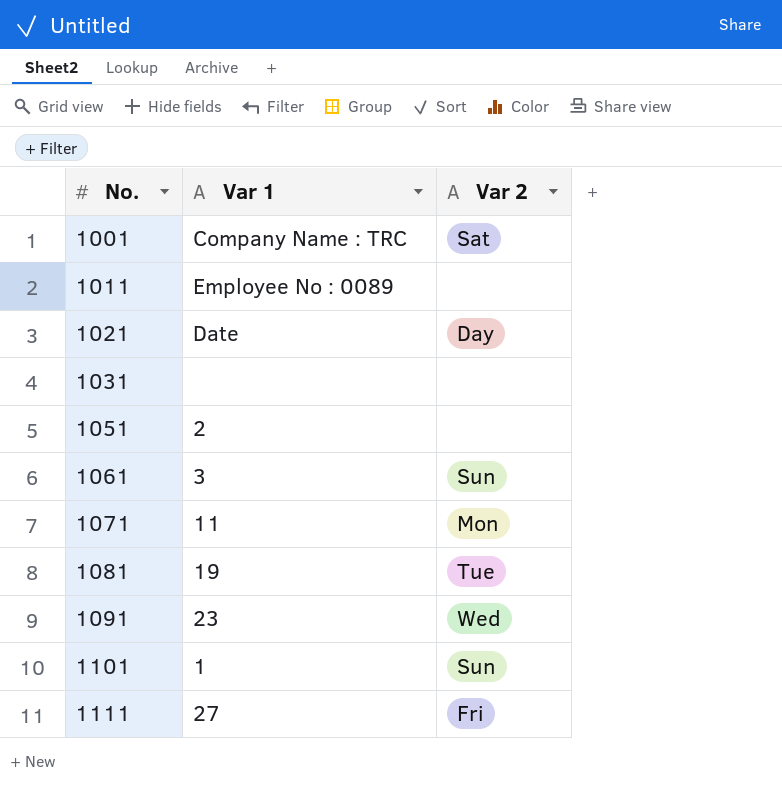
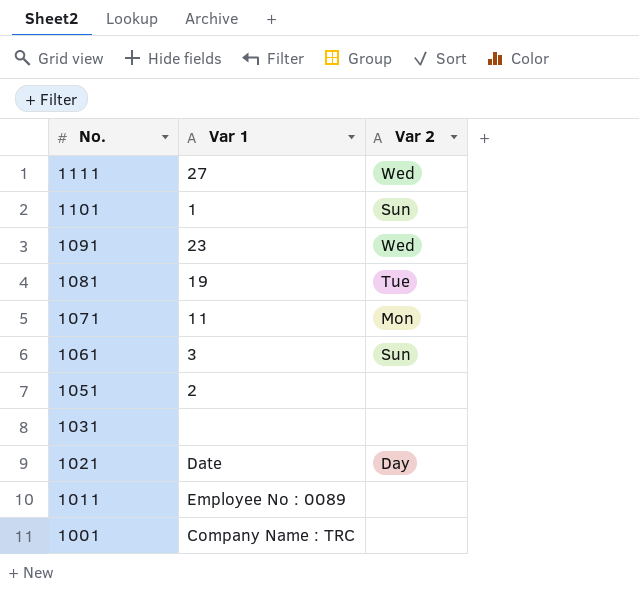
row order: No. ascending -> No. descending
1111 | Var 2: Fri -> Wed
1001 | Var 2: Sat -> none

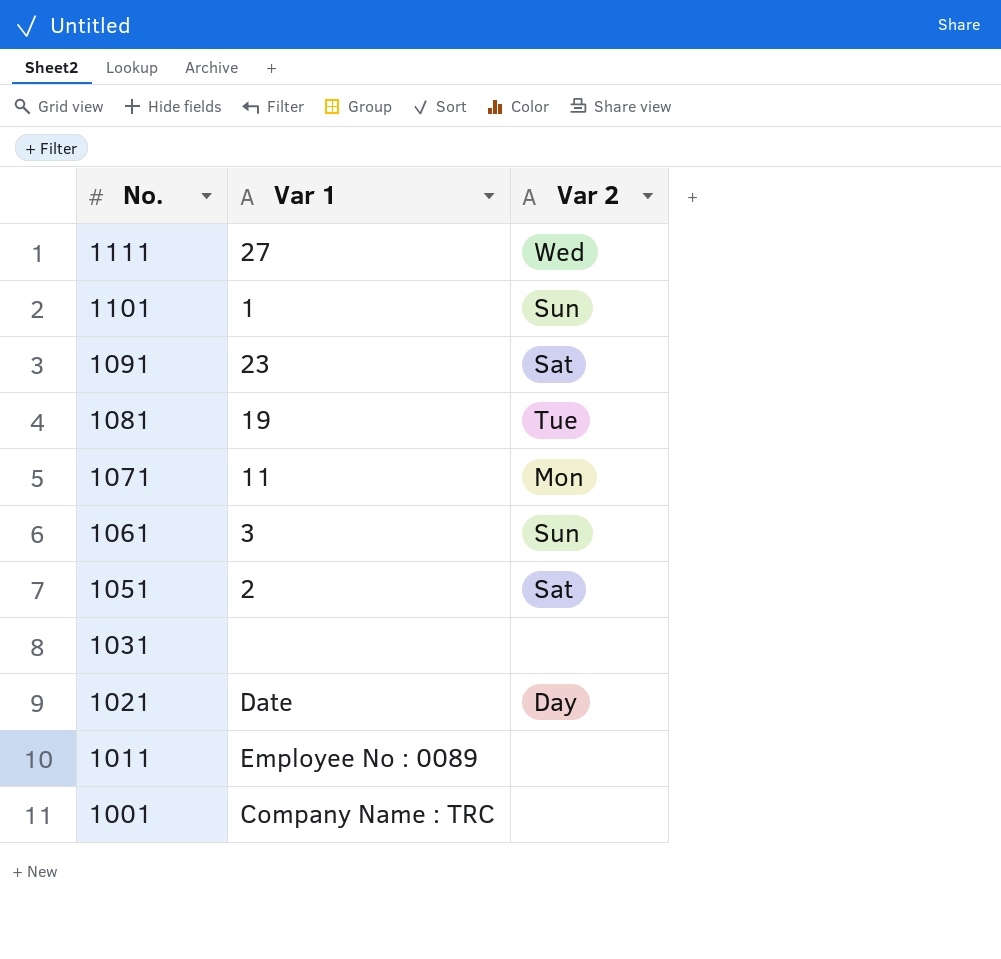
1091 | Var 2: Wed -> Sat
1051 | Var 2: none -> Sat

